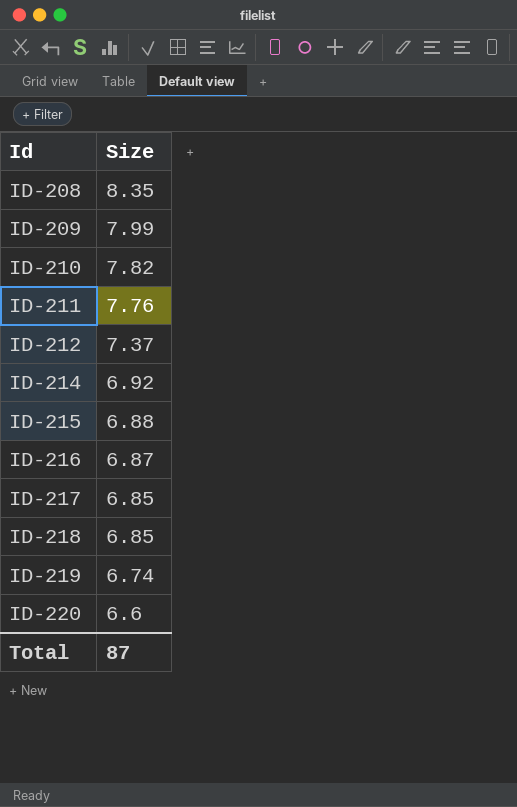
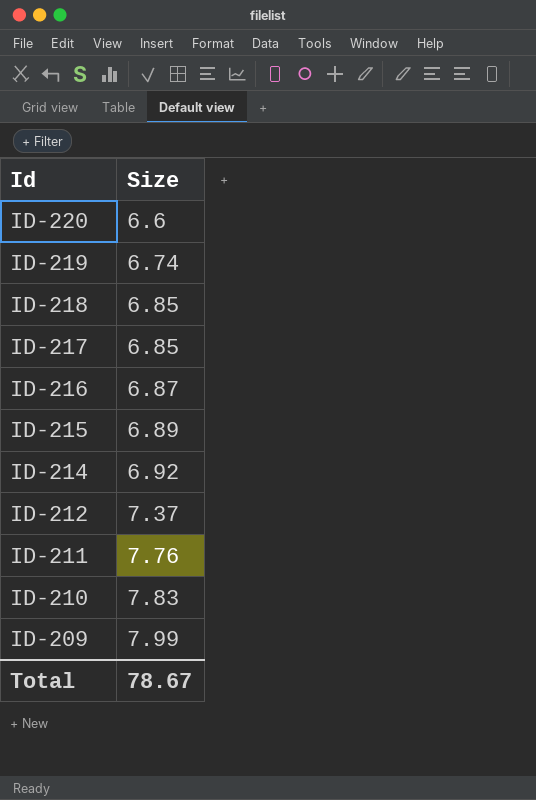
row order: Id ascending -> Id descending
row ID-208: 8.35 -> none
ID-215 | Size: 6.88 -> 6.89
ID-210 | Size: 7.82 -> 7.83
Total | Size: 87 -> 78.67

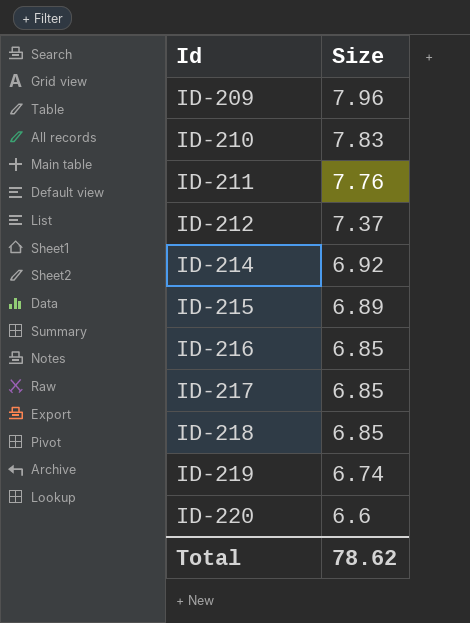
row order: Id descending -> Id ascending
ID-209 | Size: 7.99 -> 7.96
ID-216 | Size: 6.87 -> 6.85
Total | Size: 78.67 -> 78.62

